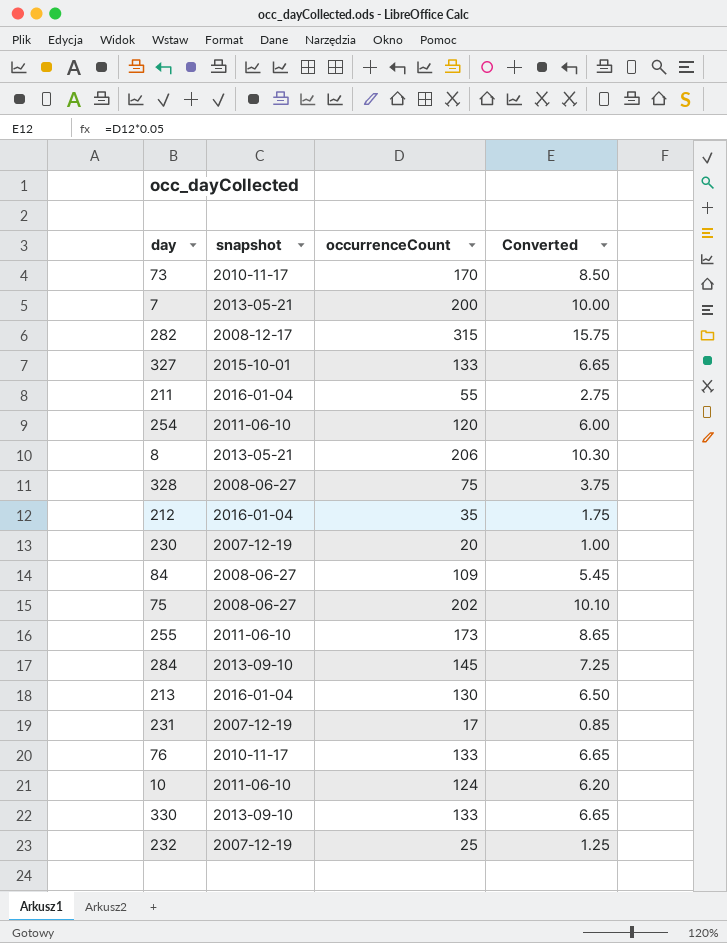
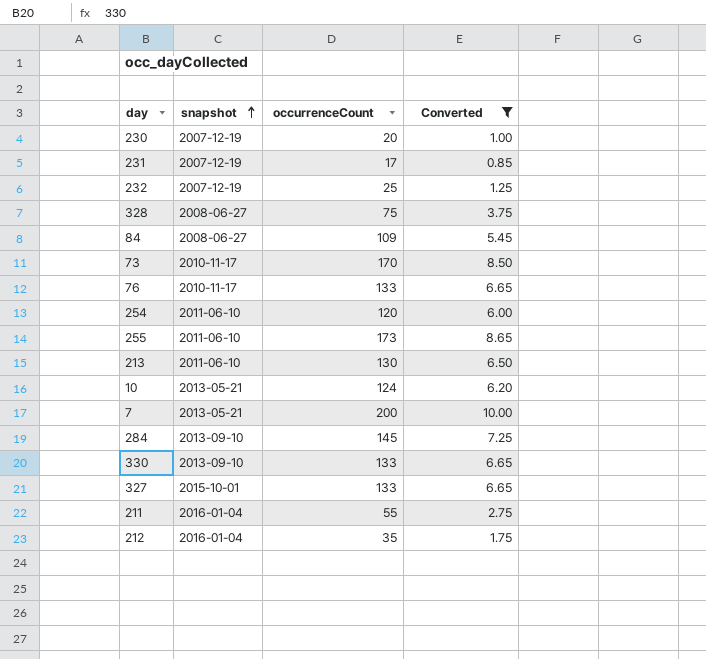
filter: none -> Converted <= 10.00
row order: none -> snapshot ascending
213 | snapshot: 2016-01-04 -> 2011-06-10
10 | snapshot: 2011-06-10 -> 2013-05-21

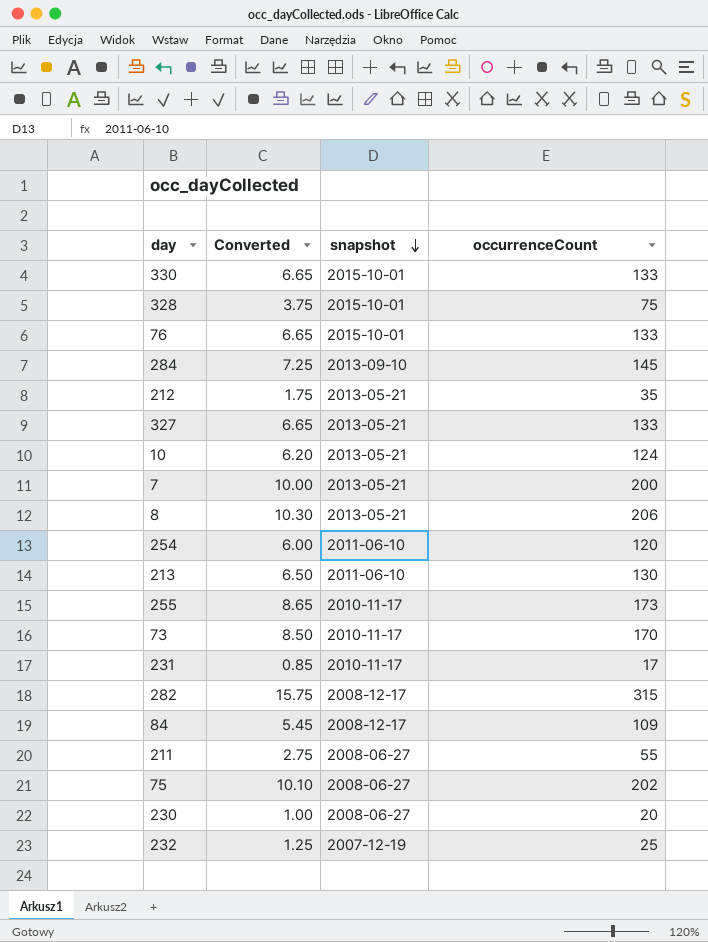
filter: Converted <= 10.00 -> none
row order: snapshot ascending -> snapshot descending
column Converted | position: 4 -> 2
330 | snapshot: 2013-09-10 -> 2015-10-01
328 | snapshot: 2008-06-27 -> 2015-10-01
76 | snapshot: 2010-11-17 -> 2015-10-01
212 | snapshot: 2016-01-04 -> 2013-05-21
327 | snapshot: 2015-10-01 -> 2013-05-21
255 | snapshot: 2011-06-10 -> 2010-11-17
231 | snapshot: 2007-12-19 -> 2010-11-17
84 | snapshot: 2008-06-27 -> 2008-12-17
211 | snapshot: 2016-01-04 -> 2008-06-27
230 | snapshot: 2007-12-19 -> 2008-06-27

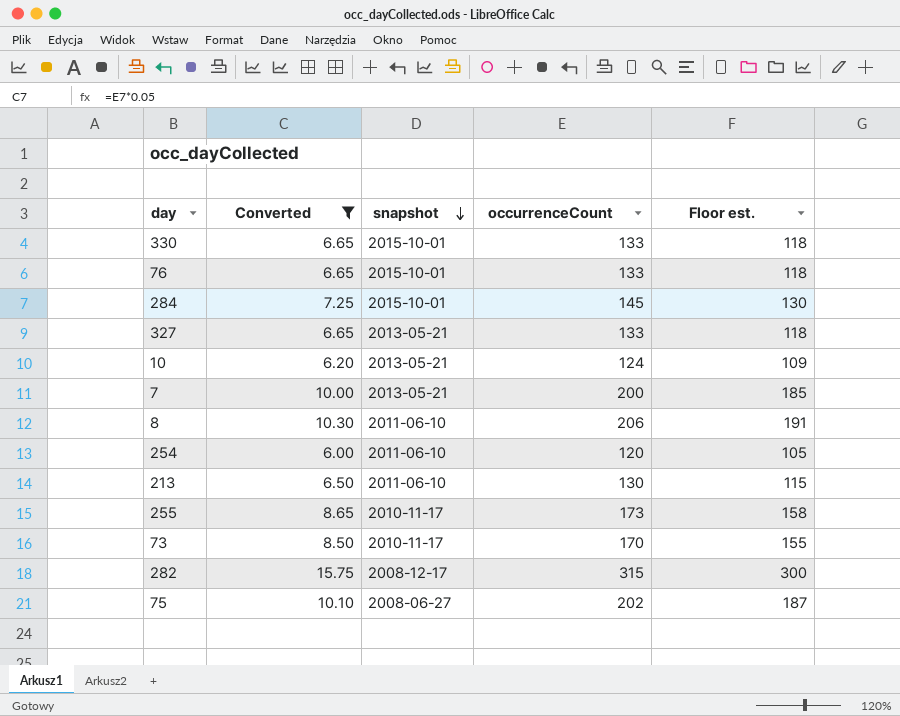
filter: none -> Converted >= 6.00
column Floor est. | formula: none -> [occurrenceCount] - 15
284 | snapshot: 2013-09-10 -> 2015-10-01
8 | snapshot: 2013-05-21 -> 2011-06-10

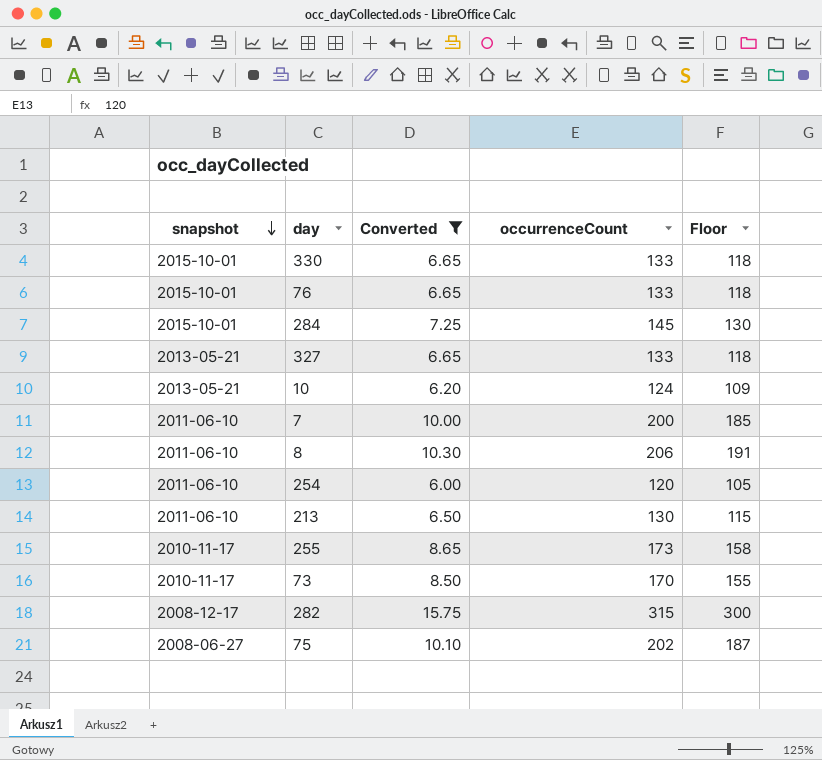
column snapshot | position: 3 -> 1
column name: Floor est. -> Floor
7 | snapshot: 2013-05-21 -> 2011-06-10

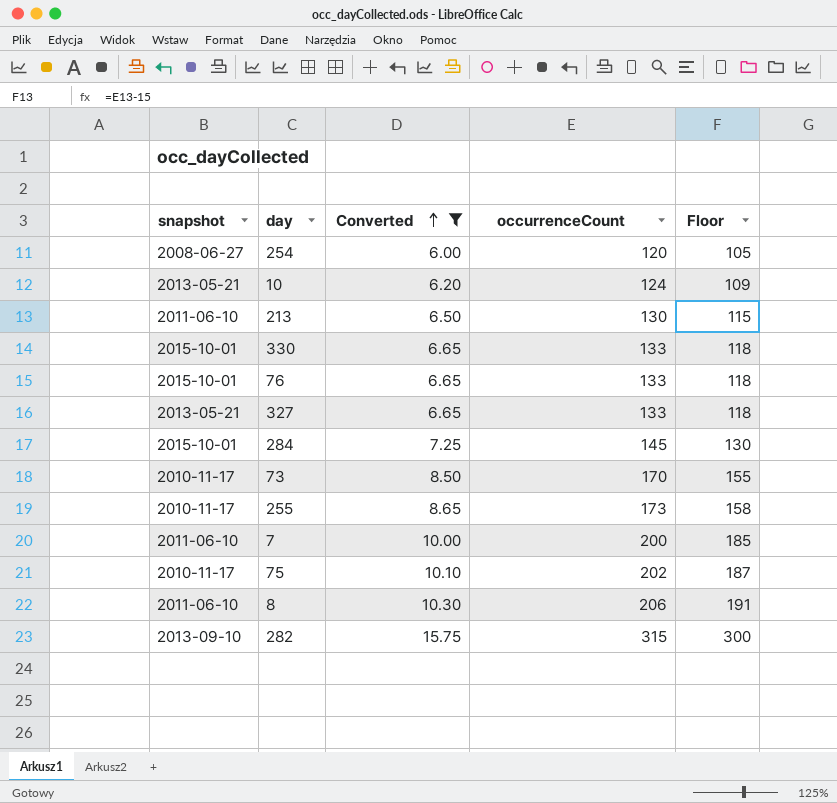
row order: snapshot descending -> Converted ascending
254 | snapshot: 2011-06-10 -> 2008-06-27
75 | snapshot: 2008-06-27 -> 2010-11-17
282 | snapshot: 2008-12-17 -> 2013-09-10

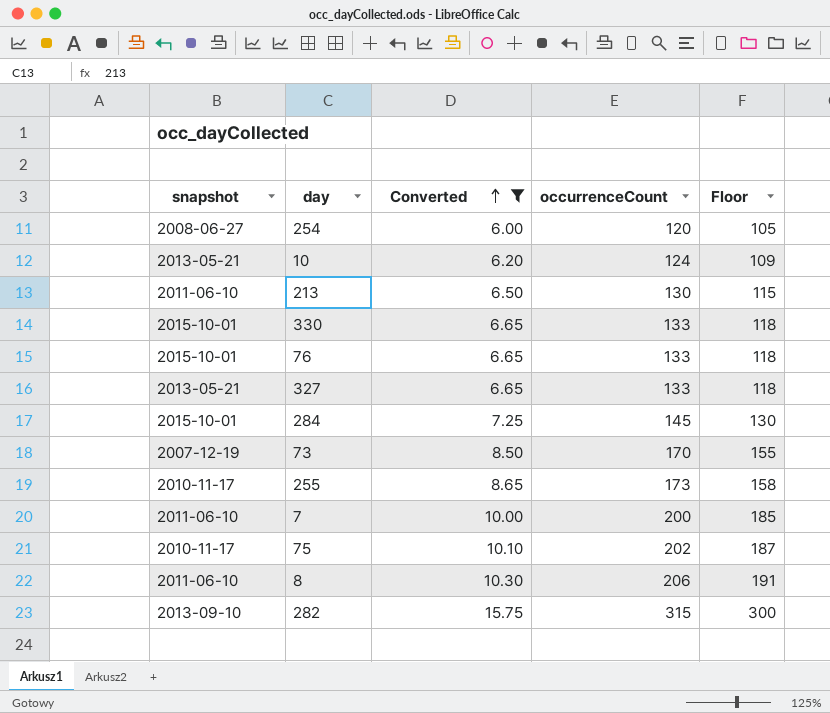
73 | snapshot: 2010-11-17 -> 2007-12-19

